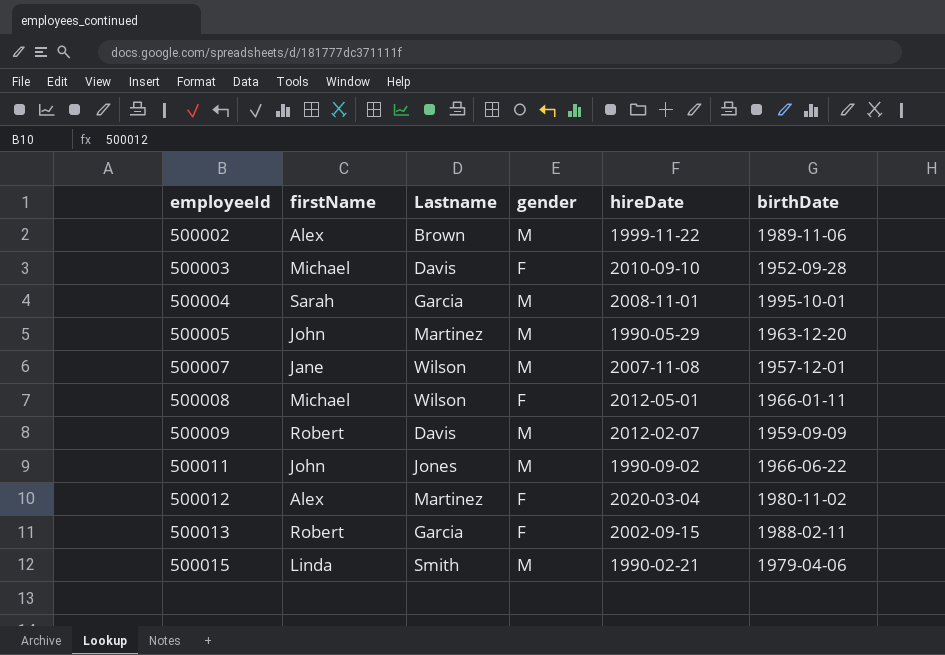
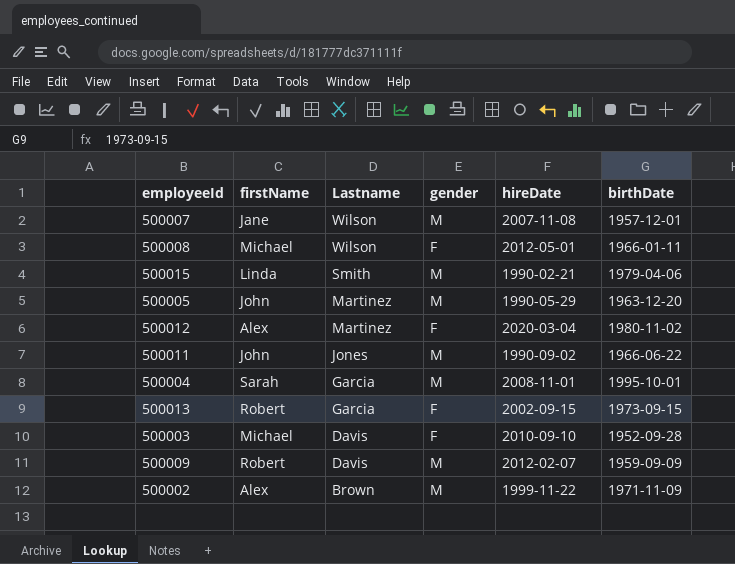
row order: employeeId ascending -> Lastname descending
500013 | birthDate: 1988-02-11 -> 1973-09-15
500002 | birthDate: 1989-11-06 -> 1971-11-09

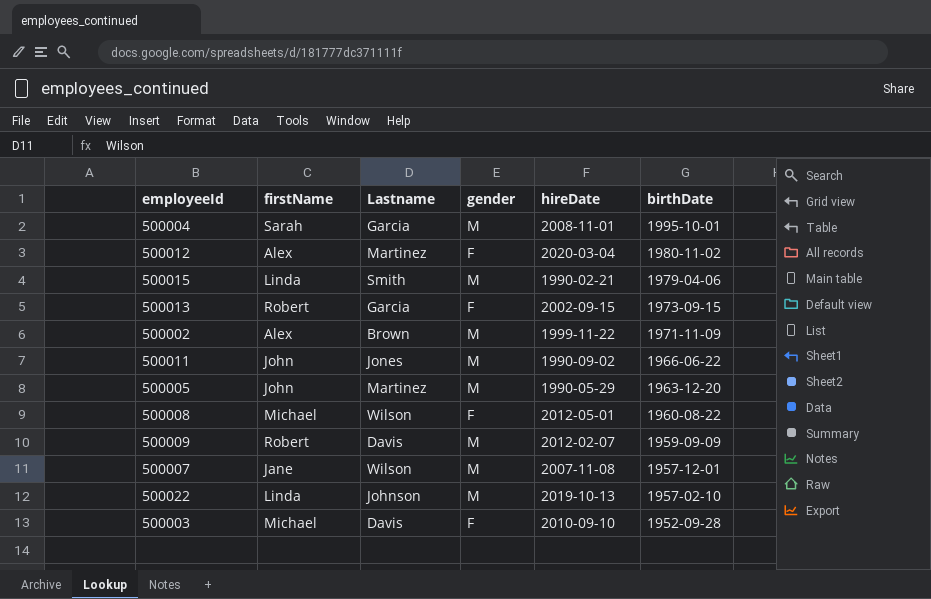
row order: Lastname descending -> birthDate descending
500008 | birthDate: 1966-01-11 -> 1960-08-22
row 500022: none -> Linda | Johnson | M | 2019-10-13 | 1957-02-10

